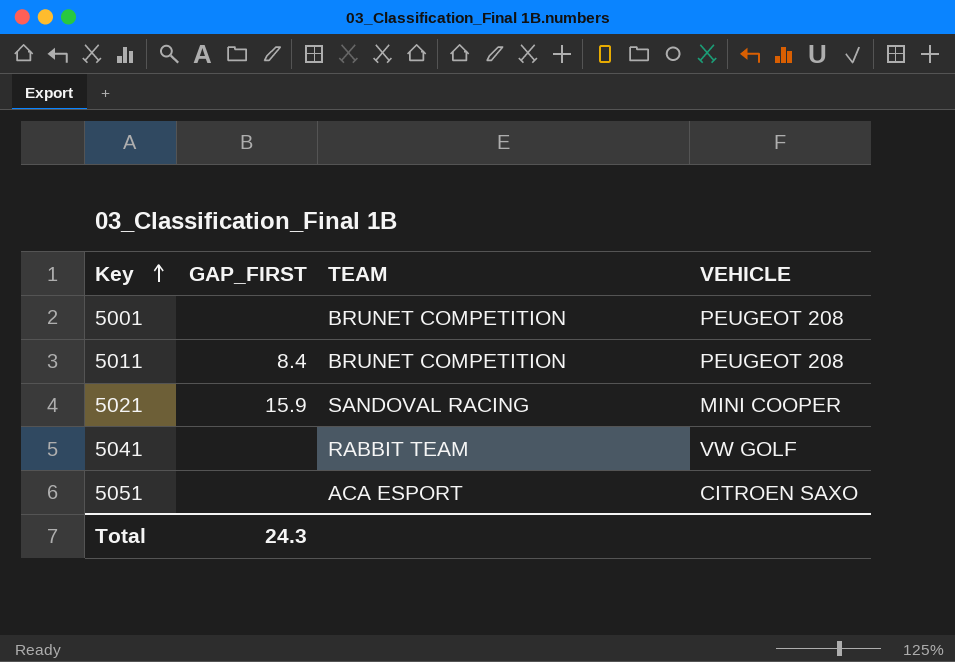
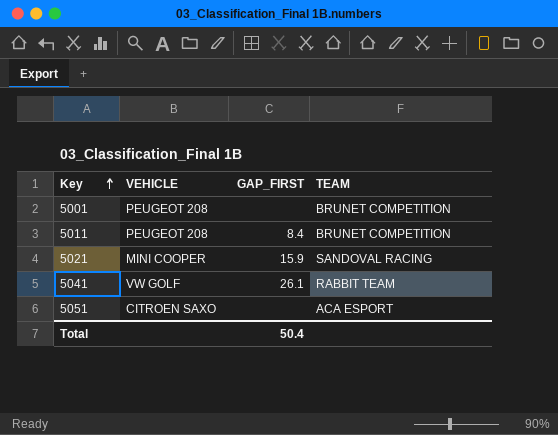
column VEHICLE | position: 4 -> 2
5041 | GAP_FIRST: none -> 26.1
Total | GAP_FIRST: 24.3 -> 50.4

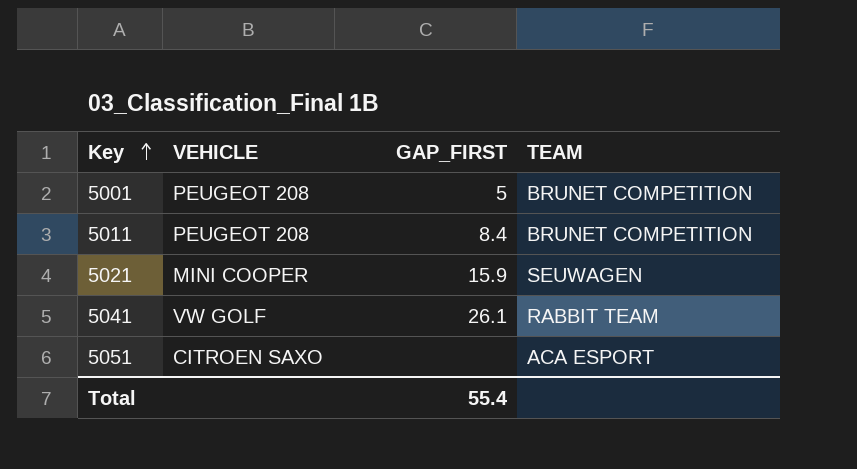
5001 | GAP_FIRST: none -> 5
5021 | TEAM: SANDOVAL RACING -> SEUWAGEN
Total | GAP_FIRST: 50.4 -> 55.4

